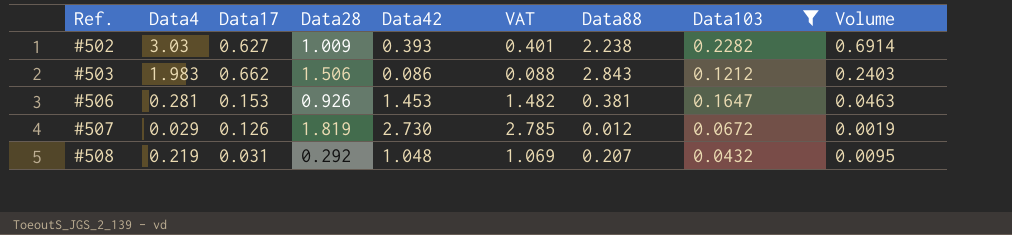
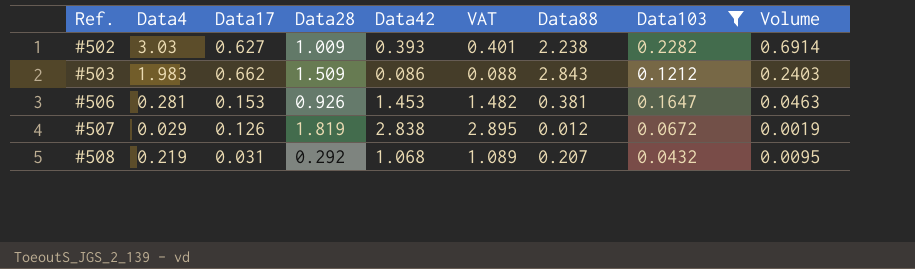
#503 | Data28: 1.506 -> 1.509
#507 | Data42: 2.730 -> 2.838
#507 | VAT: 2.785 -> 2.895
#508 | Data42: 1.048 -> 1.068
#508 | VAT: 1.069 -> 1.089

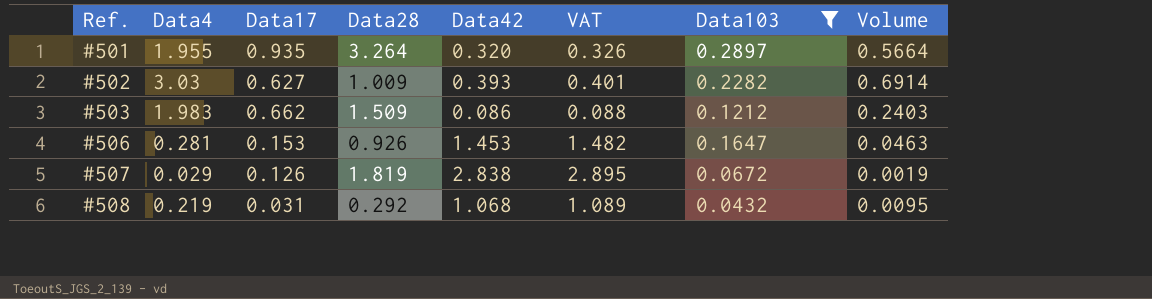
column Data88 | position: 7 -> none
row #501: none -> 1.955 | 0.935 | 3.264 | 0.320 | 0.326 | 0.2897 | 0.5664

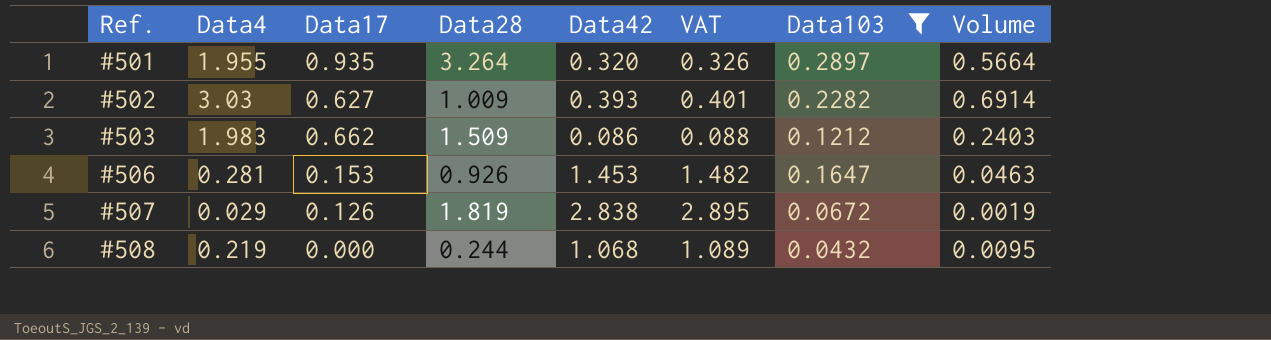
#508 | Data17: 0.031 -> 0.000
#508 | Data28: 0.292 -> 0.244

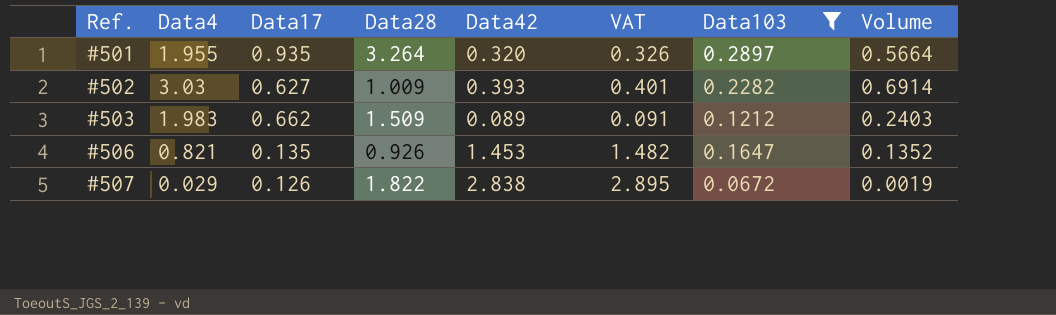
row #508: 0.219 | 0.000 | 0.244 | 1.068 | 1.089 | 0.0432 | 0.0095 -> none
#503 | Data42: 0.086 -> 0.089
#503 | VAT: 0.088 -> 0.091
#506 | Data4: 0.281 -> 0.821
#506 | Data17: 0.153 -> 0.135
#506 | Volume: 0.0463 -> 0.1352
#507 | Data28: 1.819 -> 1.822

